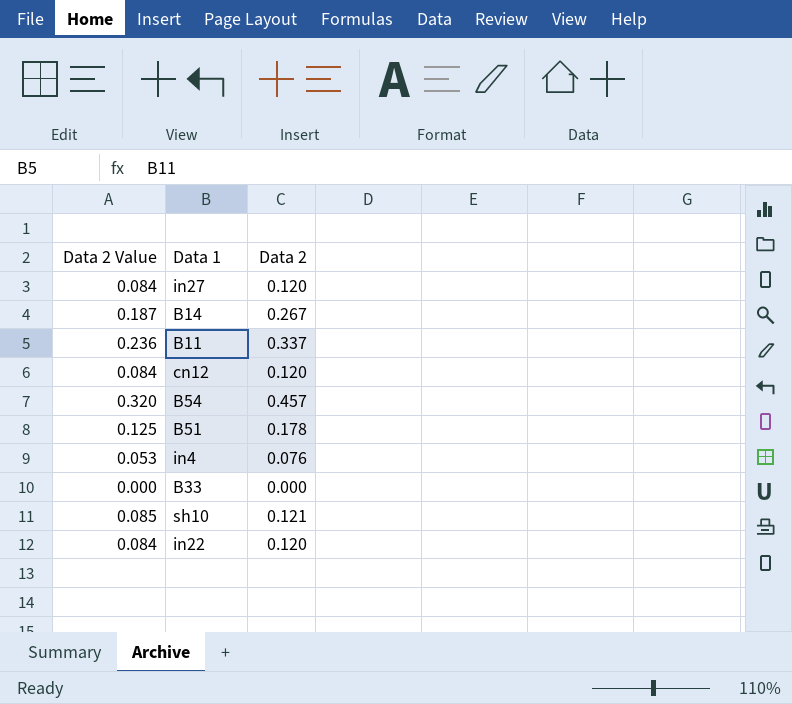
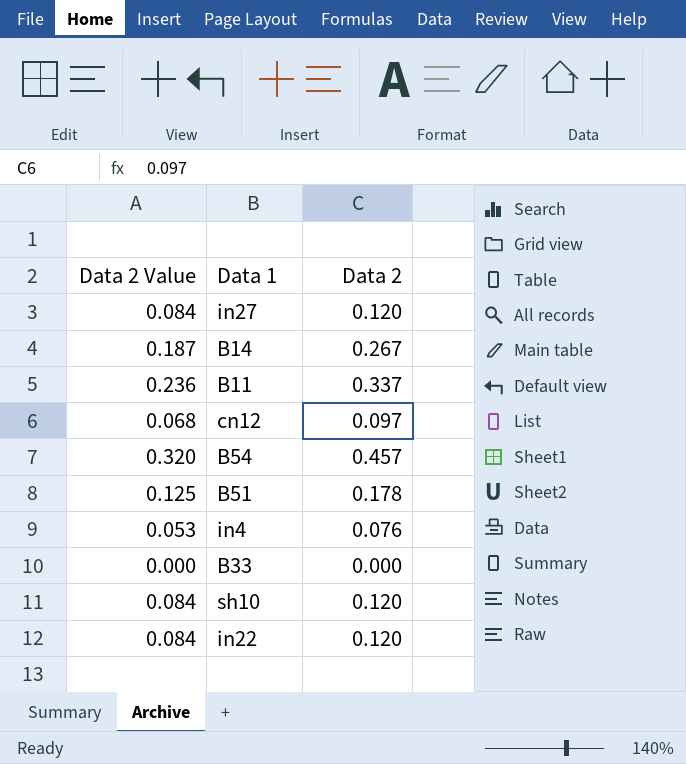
cn12 | Data 2 Value: 0.084 -> 0.068
cn12 | Data 2: 0.120 -> 0.097
sh10 | Data 2 Value: 0.085 -> 0.084
sh10 | Data 2: 0.121 -> 0.120

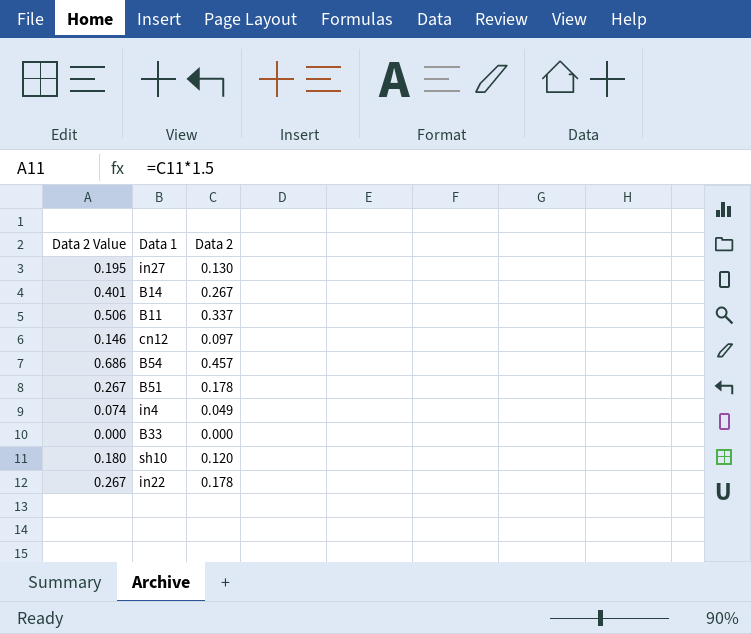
column Data 2 Value | formula: [Data 2] * 0.7 -> [Data 2] * 1.5
in27 | Data 2: 0.120 -> 0.130
in4 | Data 2: 0.076 -> 0.049
in22 | Data 2: 0.120 -> 0.178

